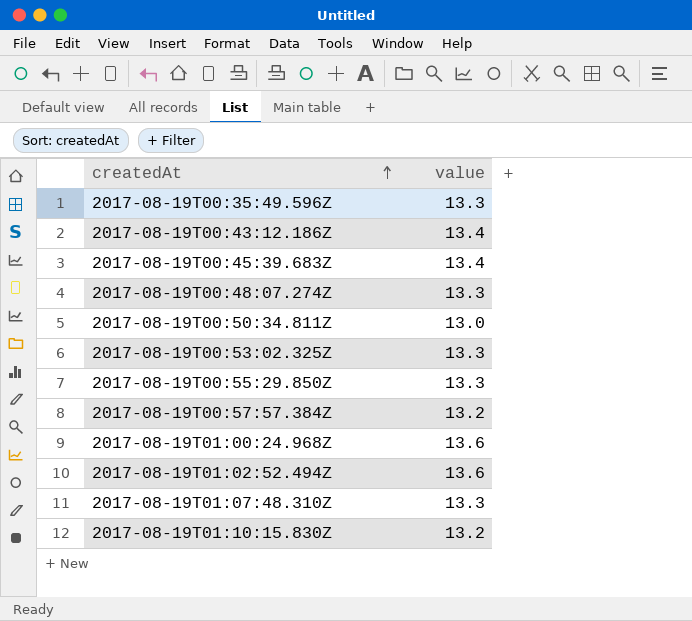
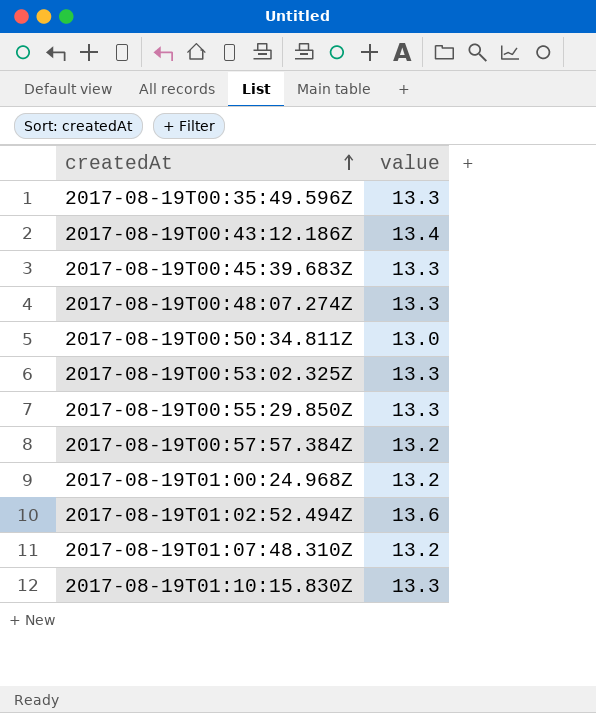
2017-08-19T00:45:39.683Z | value: 13.4 -> 13.3
2017-08-19T01:00:24.968Z | value: 13.6 -> 13.2
2017-08-19T01:07:48.310Z | value: 13.3 -> 13.2
2017-08-19T01:10:15.830Z | value: 13.2 -> 13.3

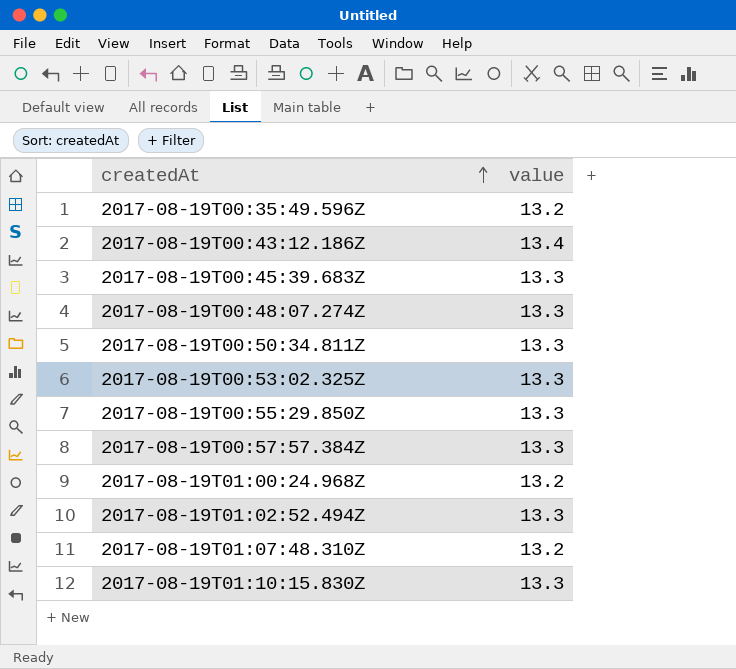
2017-08-19T00:35:49.596Z | value: 13.3 -> 13.2
2017-08-19T00:50:34.811Z | value: 13.0 -> 13.3
2017-08-19T00:57:57.384Z | value: 13.2 -> 13.3
2017-08-19T01:02:52.494Z | value: 13.6 -> 13.3

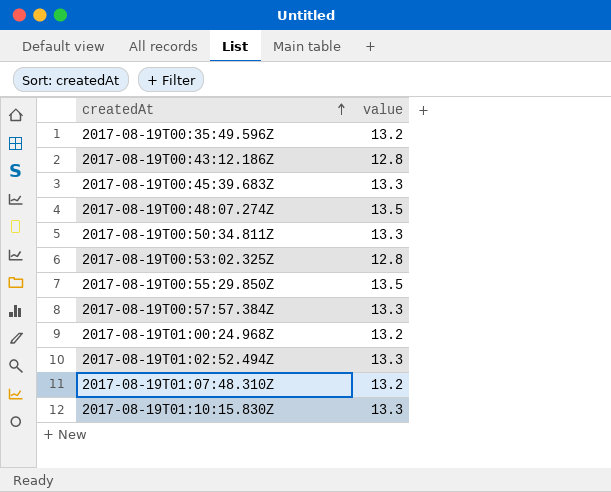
2017-08-19T00:43:12.186Z | value: 13.4 -> 12.8
2017-08-19T00:48:07.274Z | value: 13.3 -> 13.5
2017-08-19T00:53:02.325Z | value: 13.3 -> 12.8
2017-08-19T00:55:29.850Z | value: 13.3 -> 13.5

